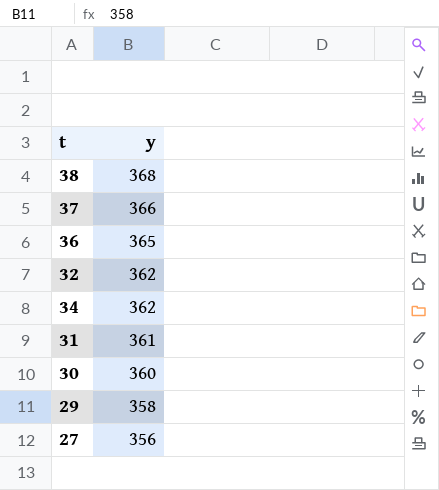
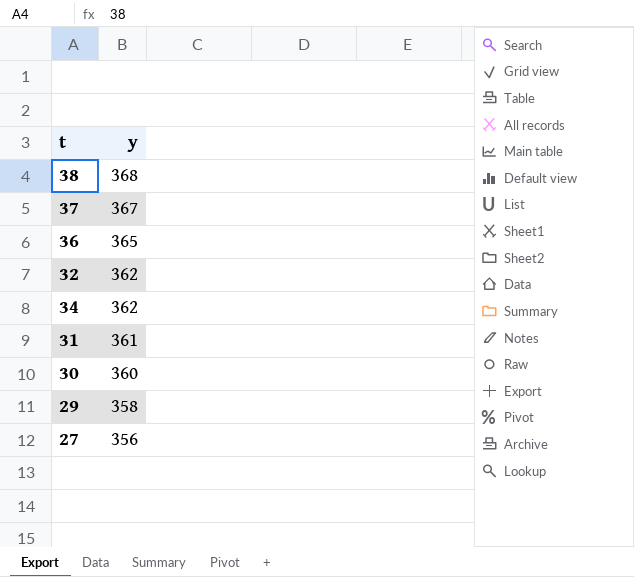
37 | y: 366 -> 367

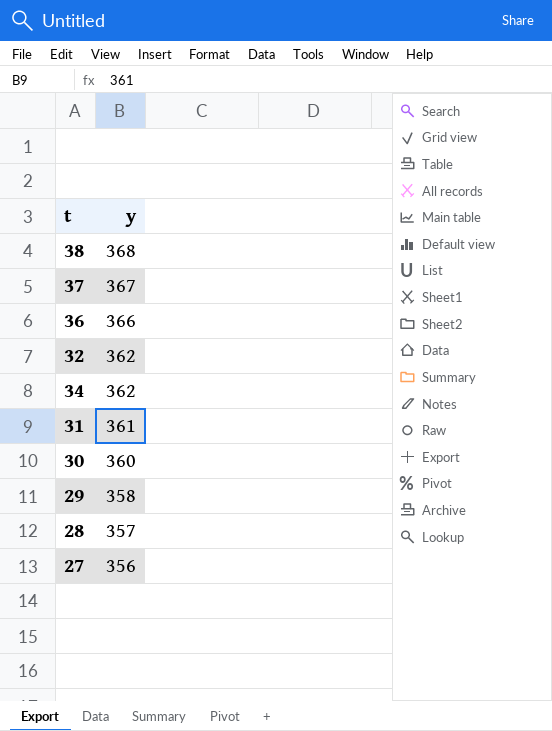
36 | y: 365 -> 366
row 28: none -> 357

